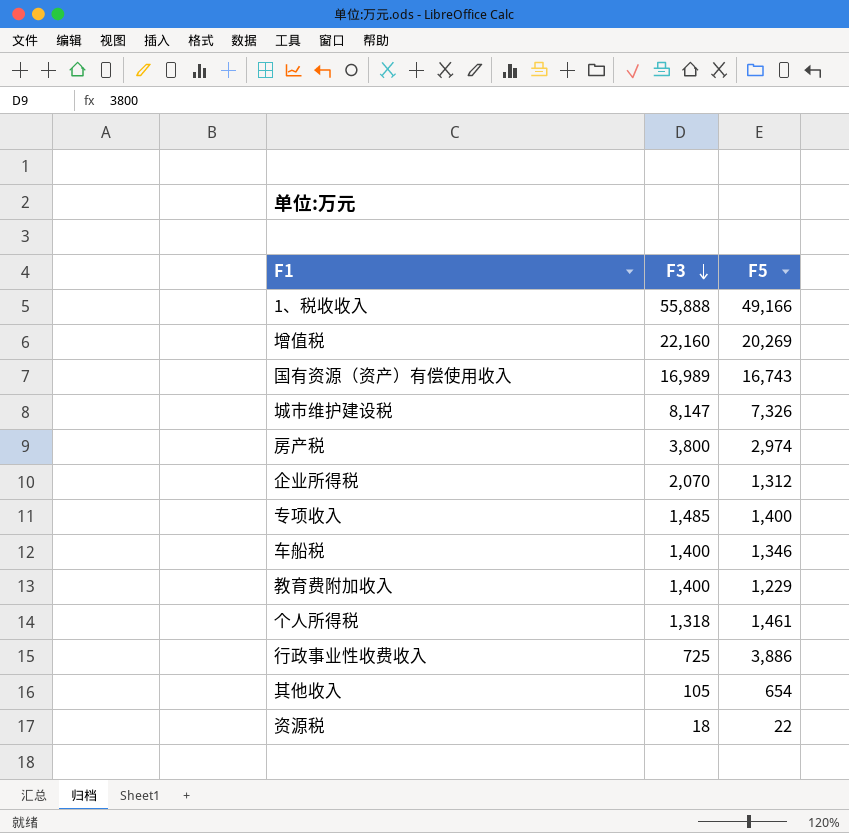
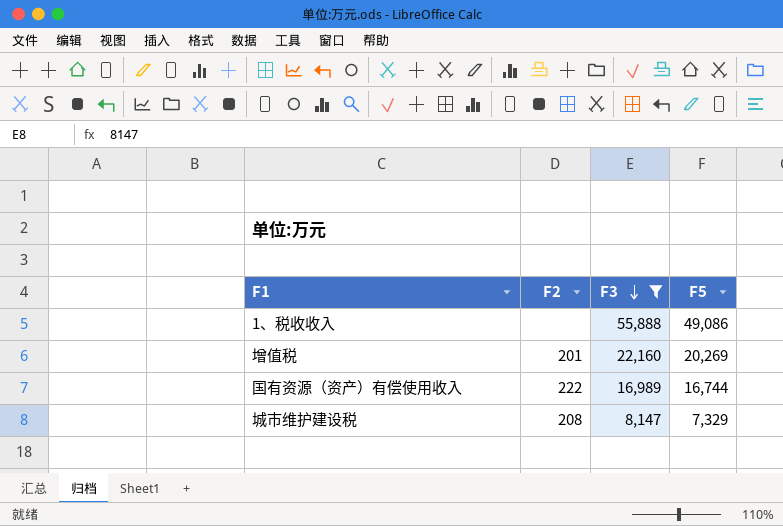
filter: none -> F3 >= 8,147
column F2 | position: none -> 2
1、税收收入 | F5: 49,166 -> 49,086
国有资源（资产）有偿使用收入 | F5: 16,743 -> 16,744
城市维护建设税 | F5: 7,326 -> 7,329

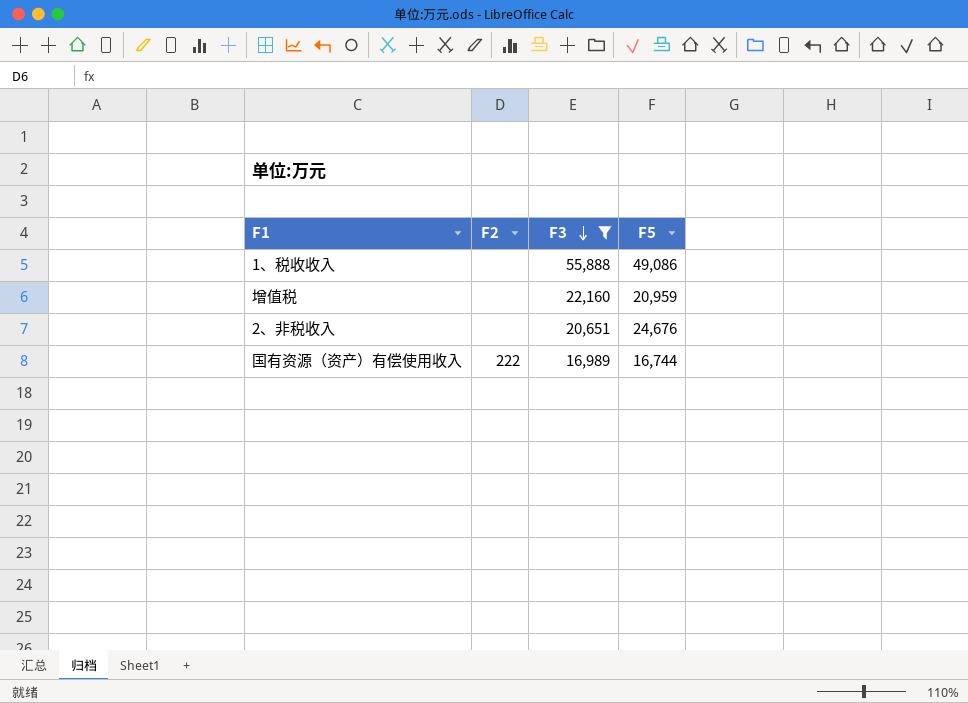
row 城市维护建设税: 208 | 8,147 | 7,329 -> none
增值税 | F2: 201 -> none
增值税 | F5: 20,269 -> 20,959
row 2、非税收入: none -> none | 20,651 | 24,676

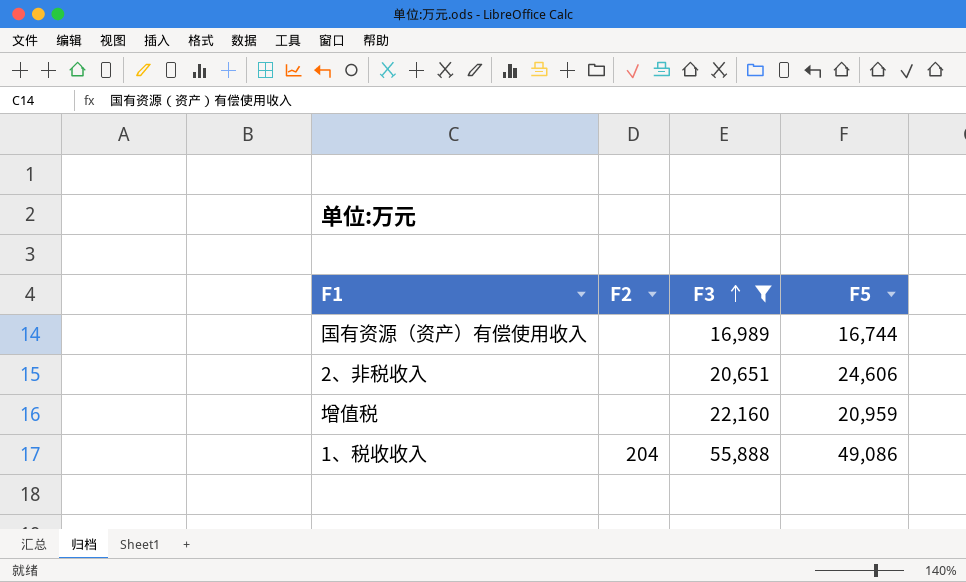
row order: F3 descending -> F3 ascending
国有资源（资产）有偿使用收入 | F2: 222 -> none
2、非税收入 | F5: 24,676 -> 24,606
1、税收收入 | F2: none -> 204

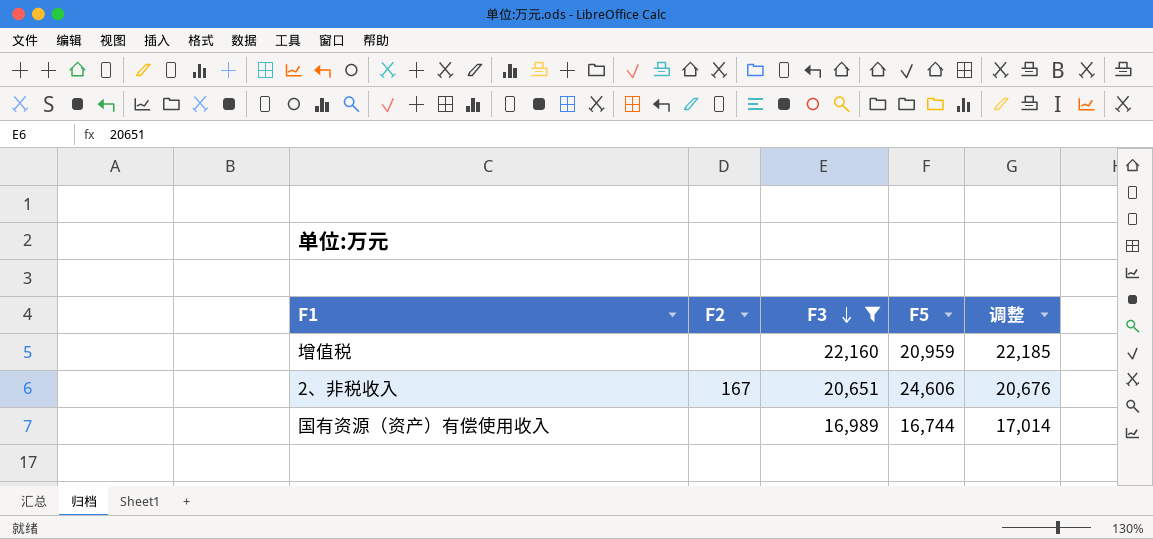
row order: F3 ascending -> F3 descending
column 调整 | formula: none -> [F3] + 25
row 1、税收收入: 204 | 55,888 | 49,086 -> none
2、非税收入 | F2: none -> 167

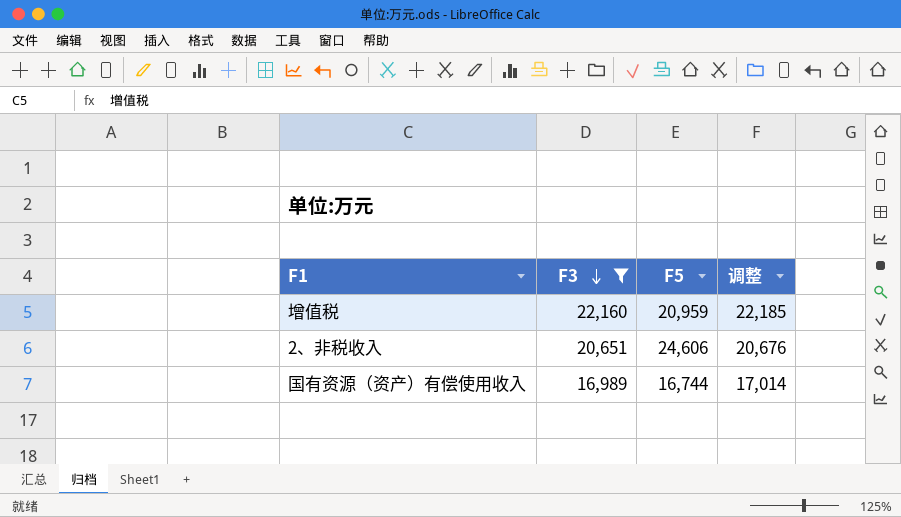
column F2 | position: 2 -> none

